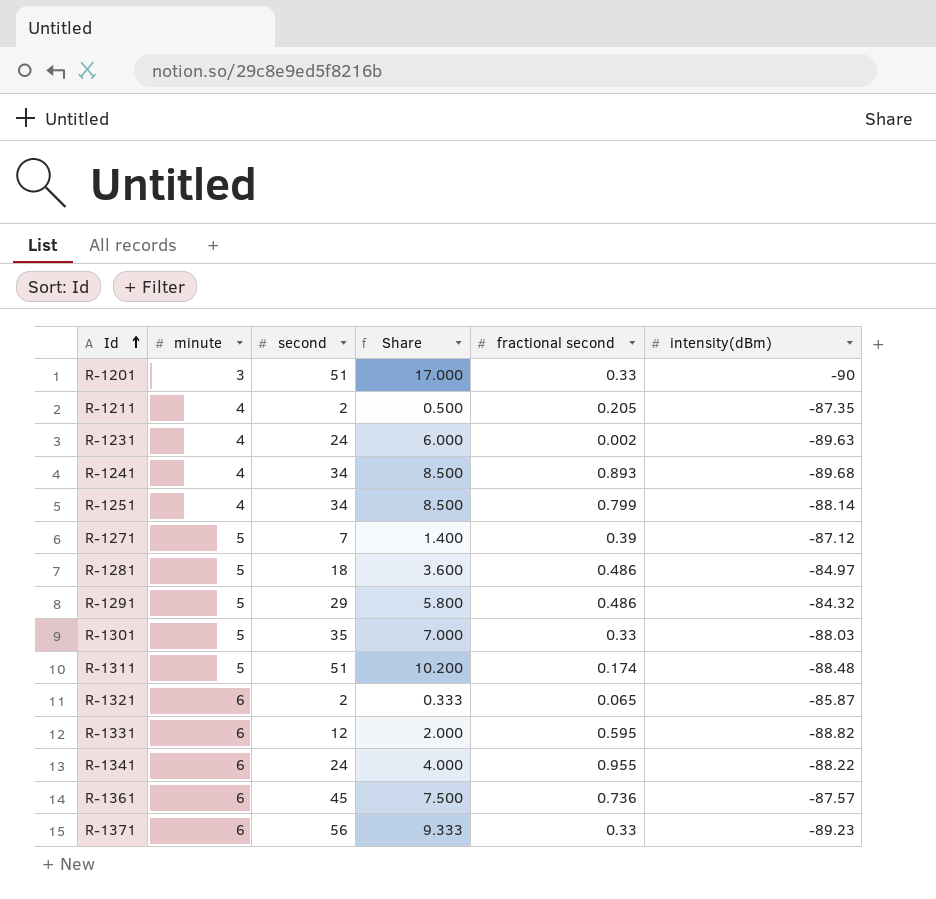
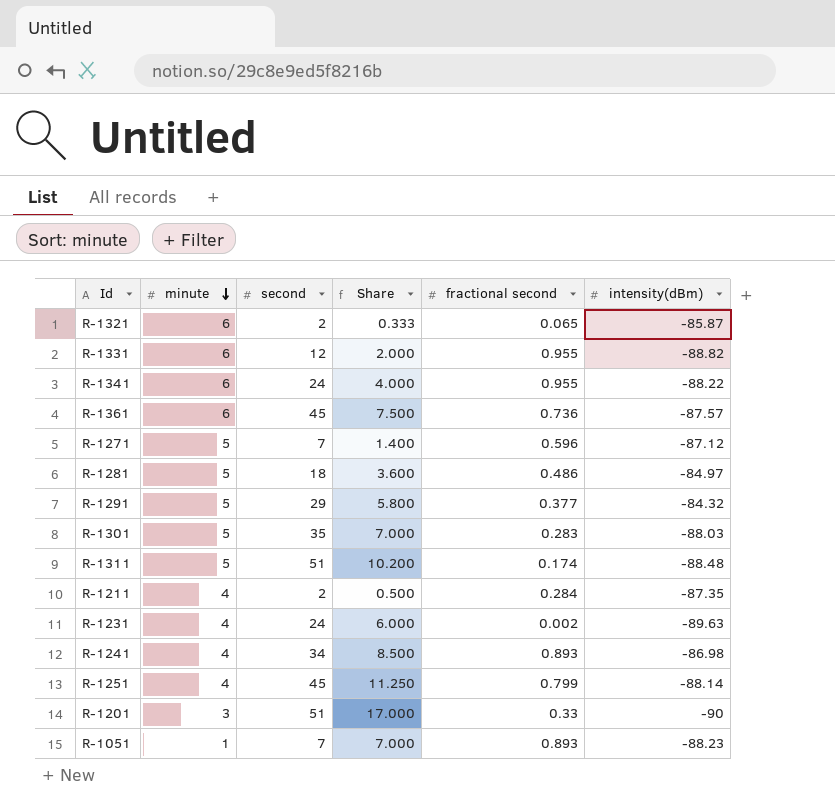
row order: Id ascending -> minute descending
row R-1371: 6 | 56 | 9.333 | 0.33 | -89.23 -> none
R-1331 | fractional second: 0.595 -> 0.955
R-1271 | fractional second: 0.39 -> 0.596
R-1291 | fractional second: 0.486 -> 0.377
R-1301 | fractional second: 0.33 -> 0.283
R-1211 | fractional second: 0.205 -> 0.284
R-1241 | intensity(dBm): -89.68 -> -86.98
R-1251 | second: 34 -> 45
R-1251 | Share: 8.500 -> 11.250
row R-1051: none -> 1 | 7 | 7.000 | 0.893 | -88.23

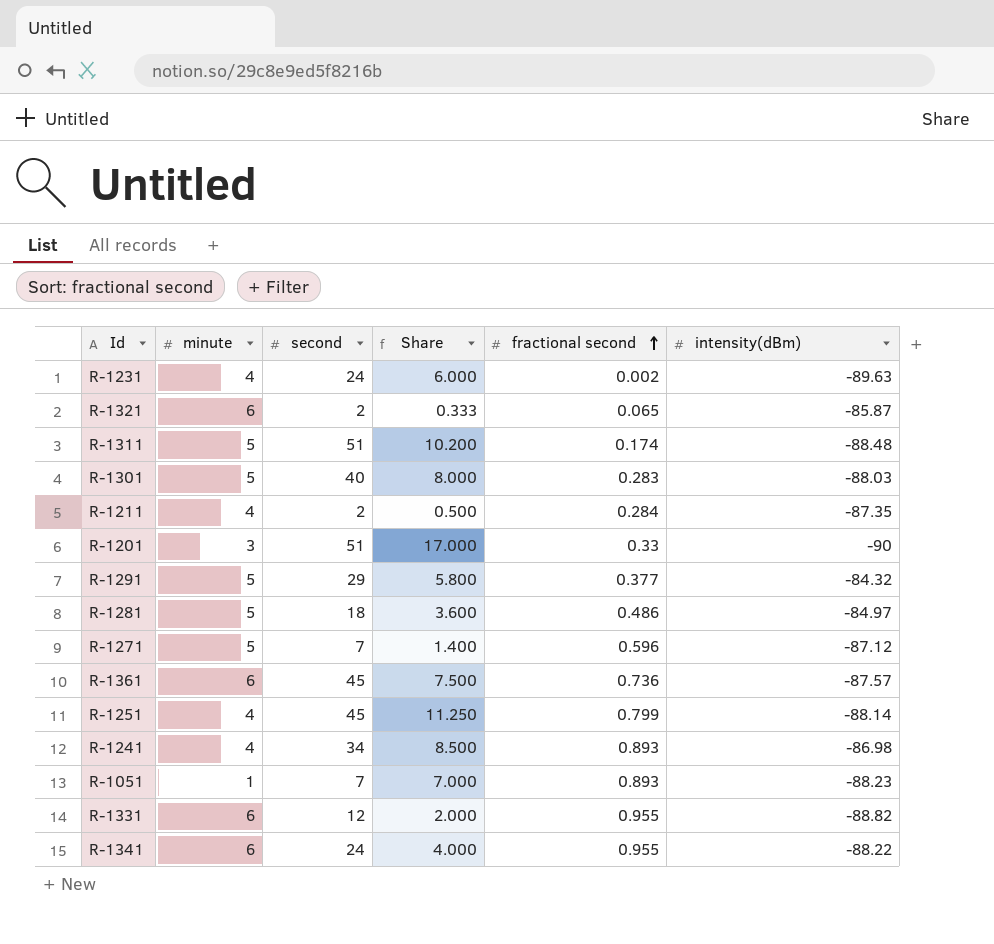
row order: minute descending -> fractional second ascending
R-1301 | second: 35 -> 40
R-1301 | Share: 7.000 -> 8.000

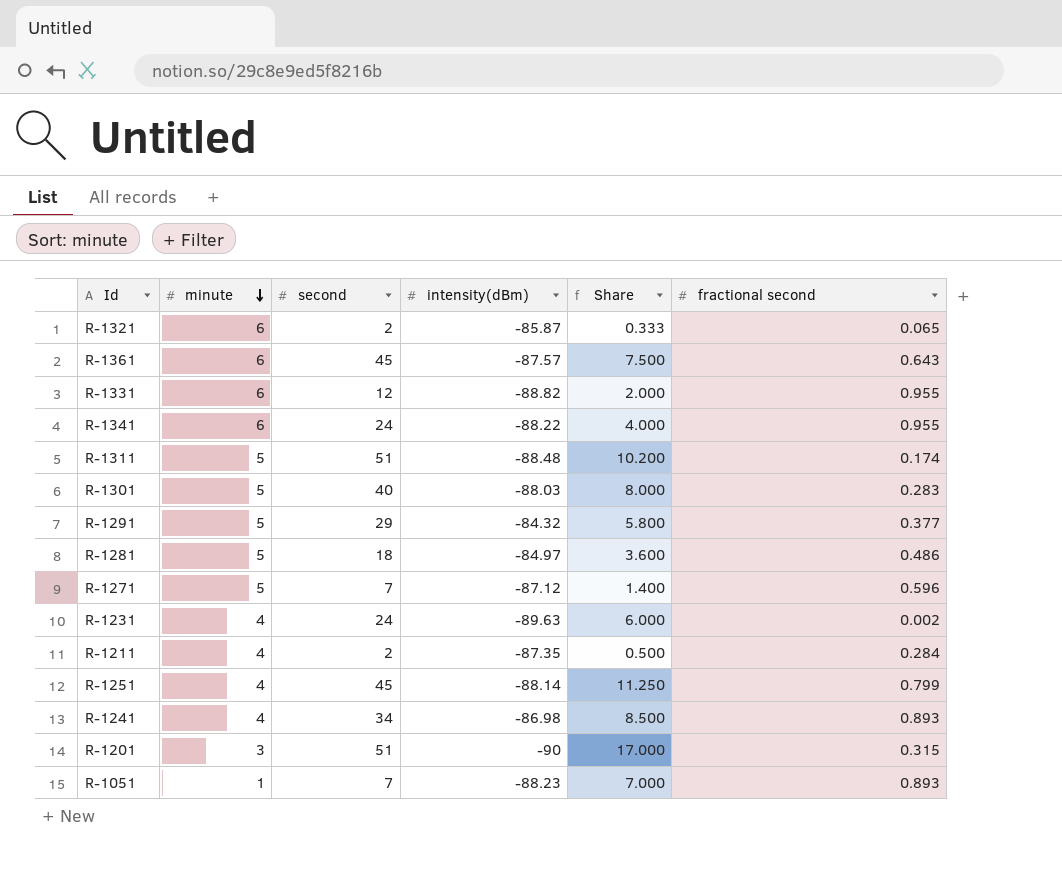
row order: fractional second ascending -> minute descending
column intensity(dBm) | position: 6 -> 4
R-1361 | fractional second: 0.736 -> 0.643
R-1201 | fractional second: 0.33 -> 0.315

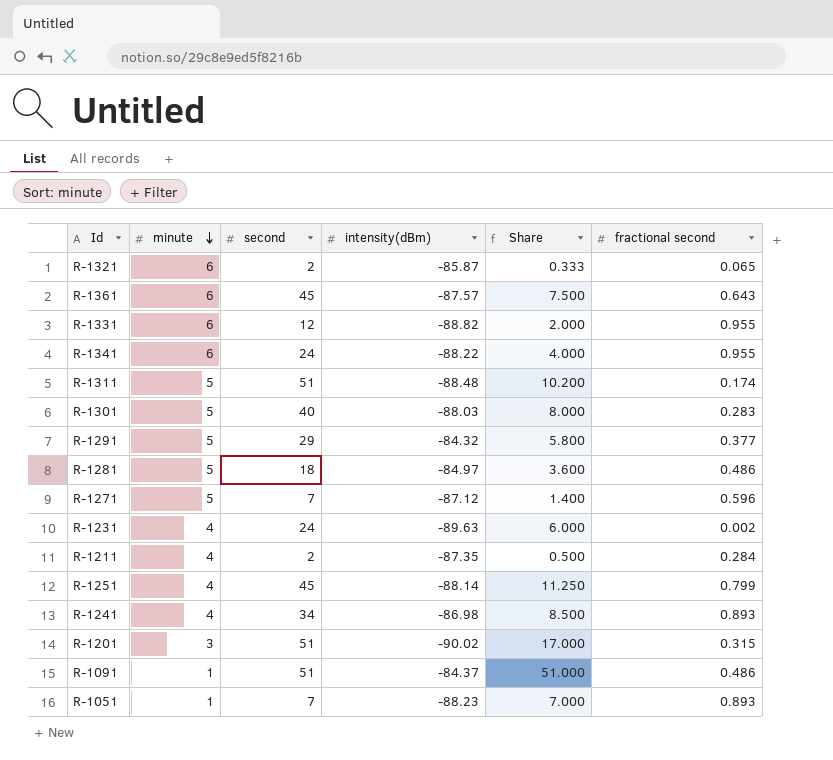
R-1201 | intensity(dBm): -90 -> -90.02
row R-1091: none -> 1 | 51 | -84.37 | 51.000 | 0.486

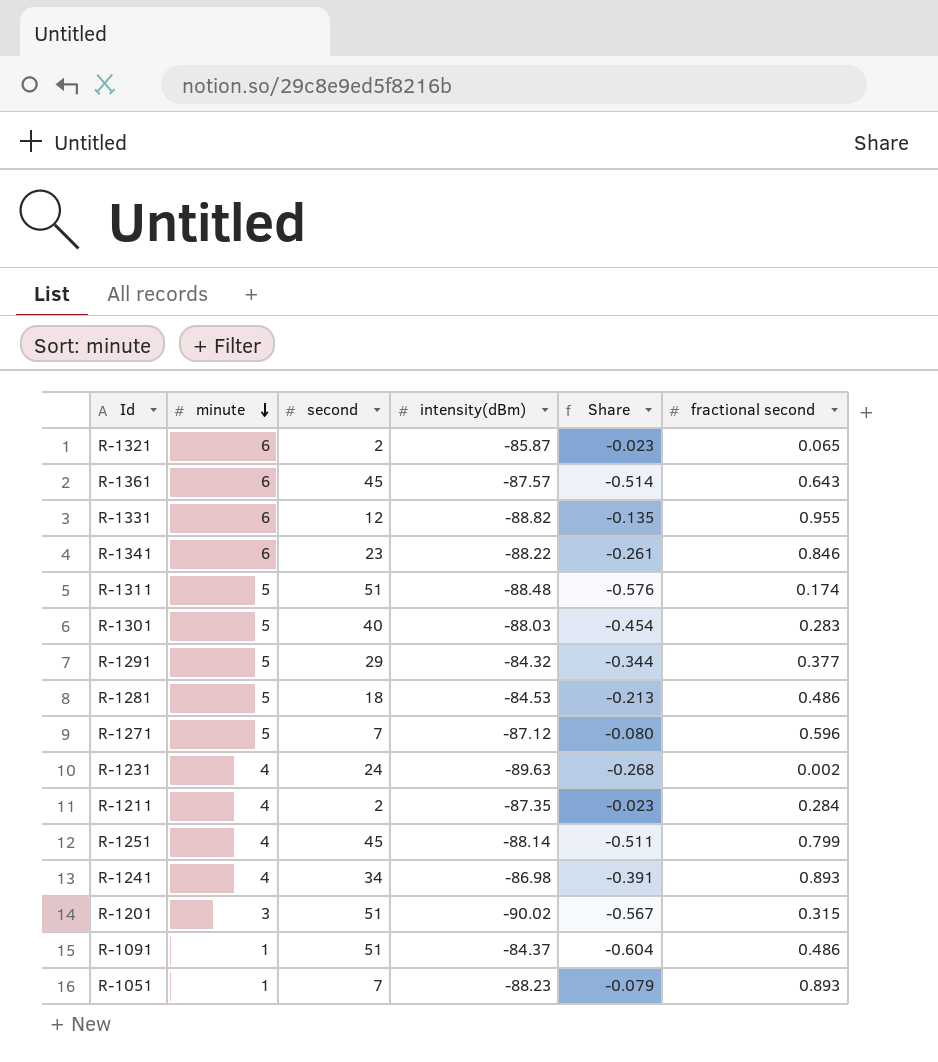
column Share | formula: [second] / [minute] -> [second] / [intensity(dBm)]
R-1341 | second: 24 -> 23
R-1341 | fractional second: 0.955 -> 0.846
R-1281 | intensity(dBm): -84.97 -> -84.53

